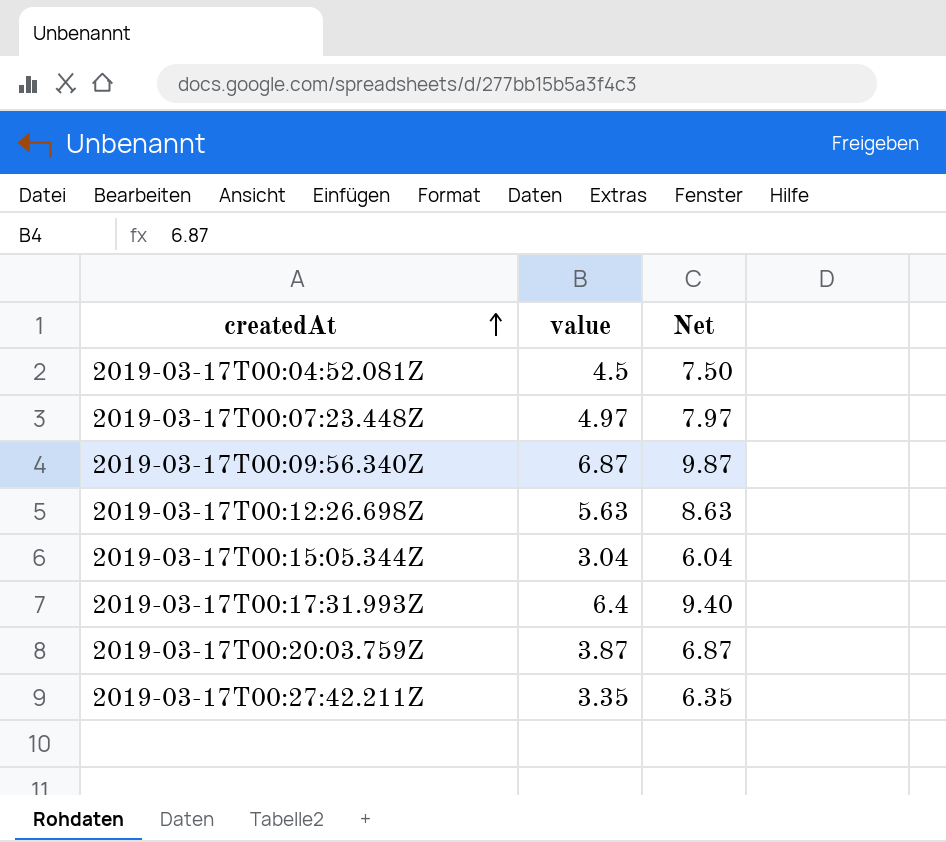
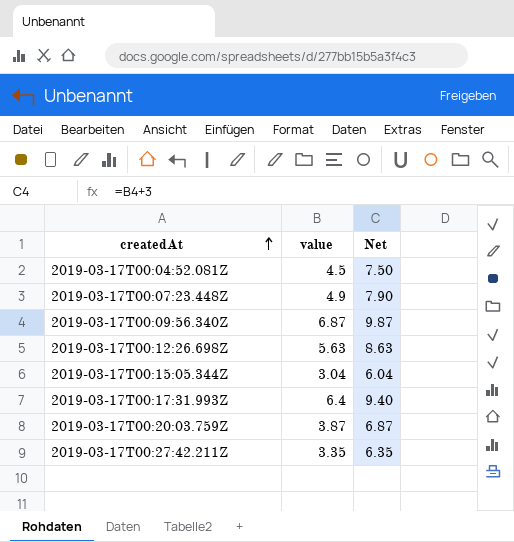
2019-03-17T00:07:23.448Z | value: 4.97 -> 4.9
2019-03-17T00:07:23.448Z | Net: 7.97 -> 7.90

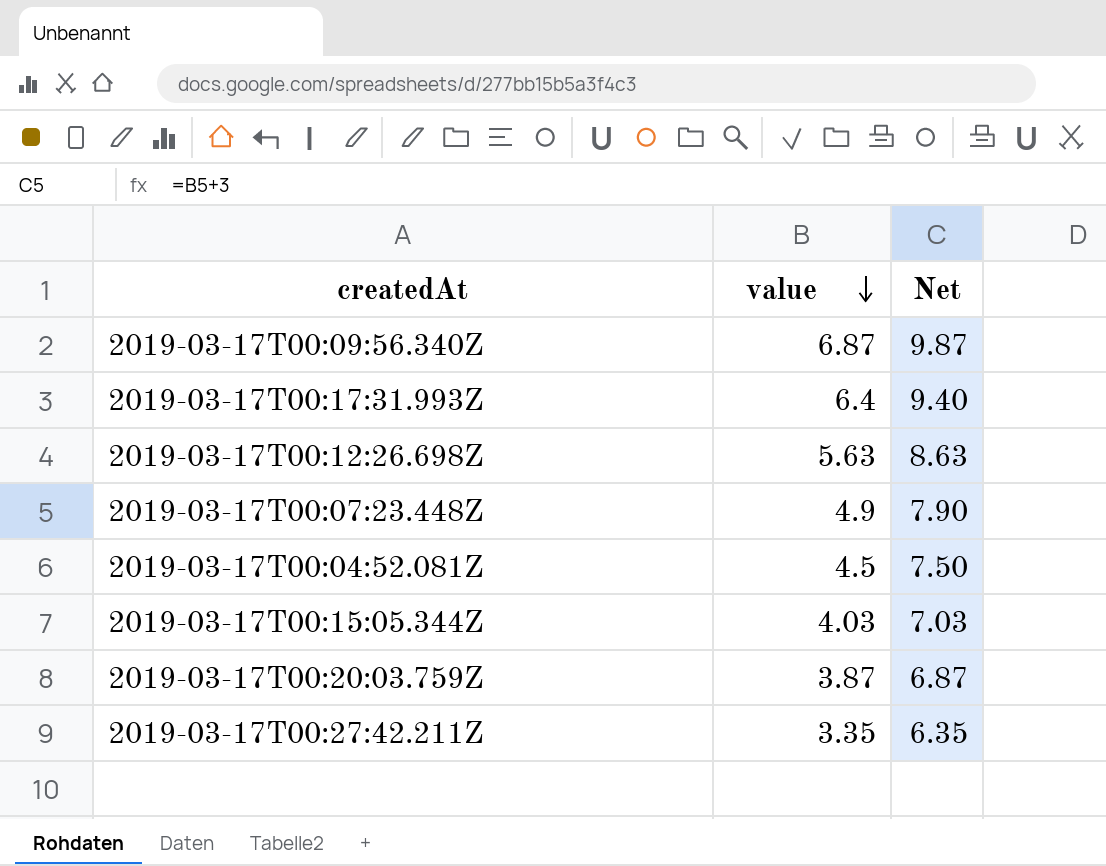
row order: createdAt ascending -> value descending
2019-03-17T00:15:05.344Z | value: 3.04 -> 4.03
2019-03-17T00:15:05.344Z | Net: 6.04 -> 7.03

